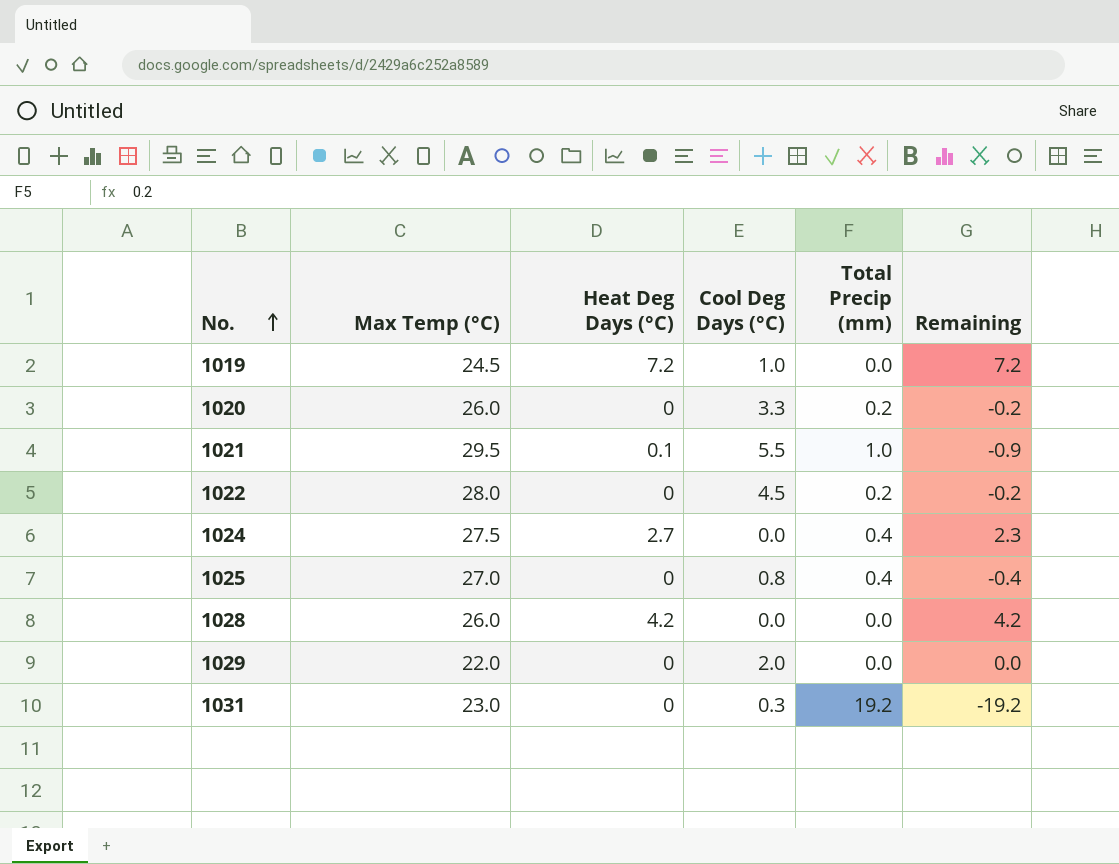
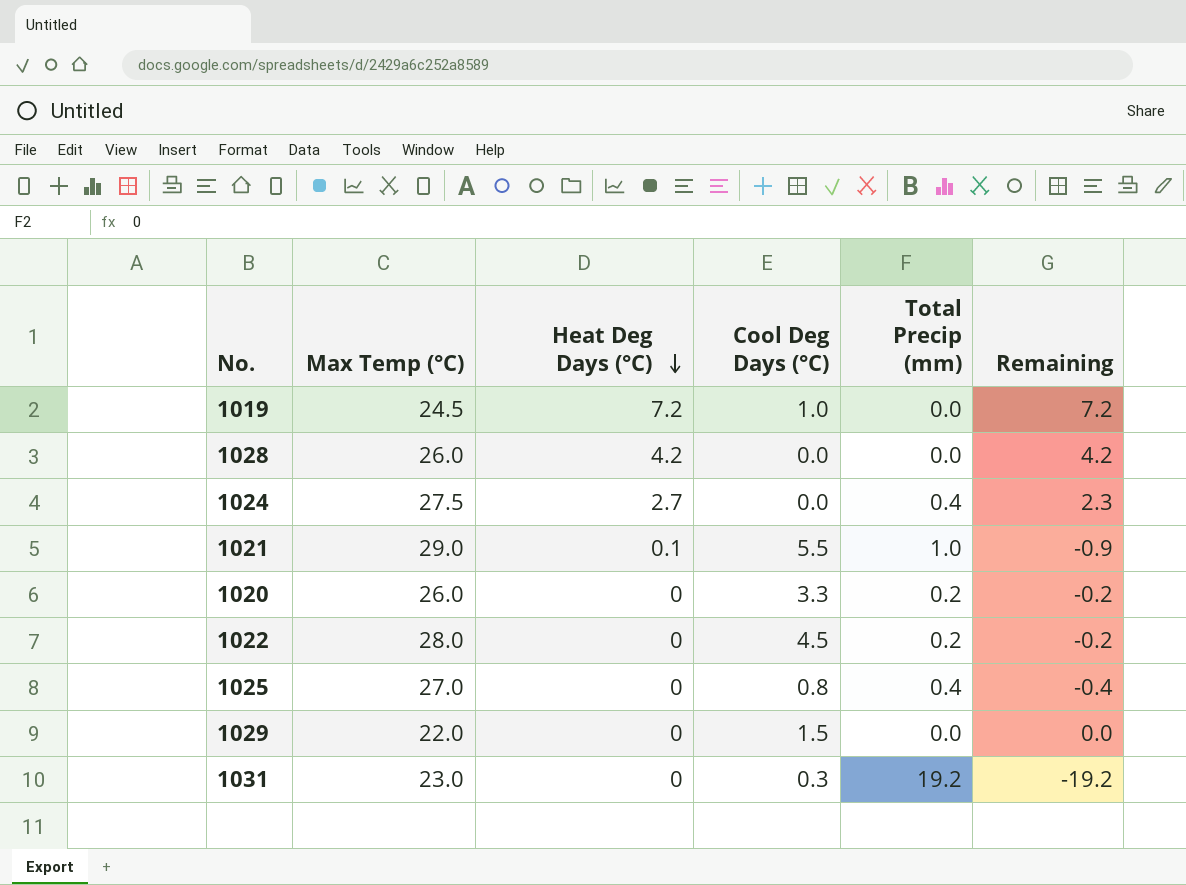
row order: No. ascending -> Heat Deg Days (°C) descending
1021 | Max Temp (°C): 29.5 -> 29.0
1029 | Cool Deg Days (°C): 2.0 -> 1.5

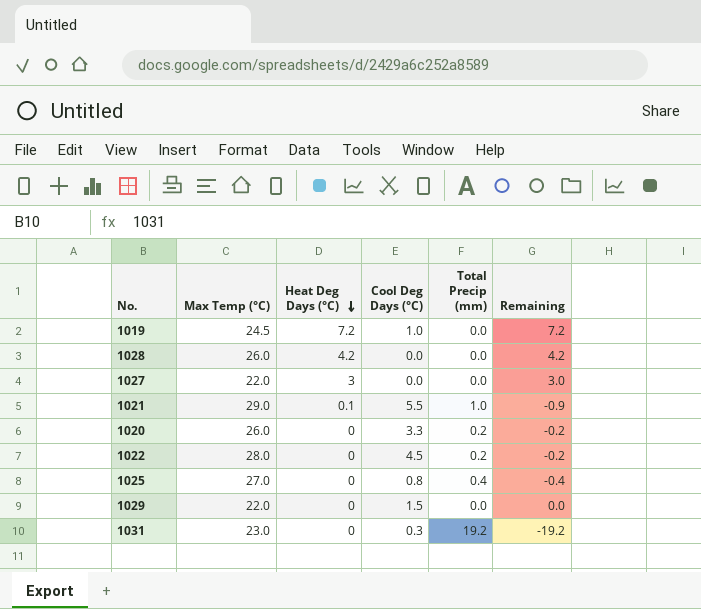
row 1024: 27.5 | 2.7 | 0.0 | 0.4 | 2.3 -> none
row 1027: none -> 22.0 | 3 | 0.0 | 0.0 | 3.0

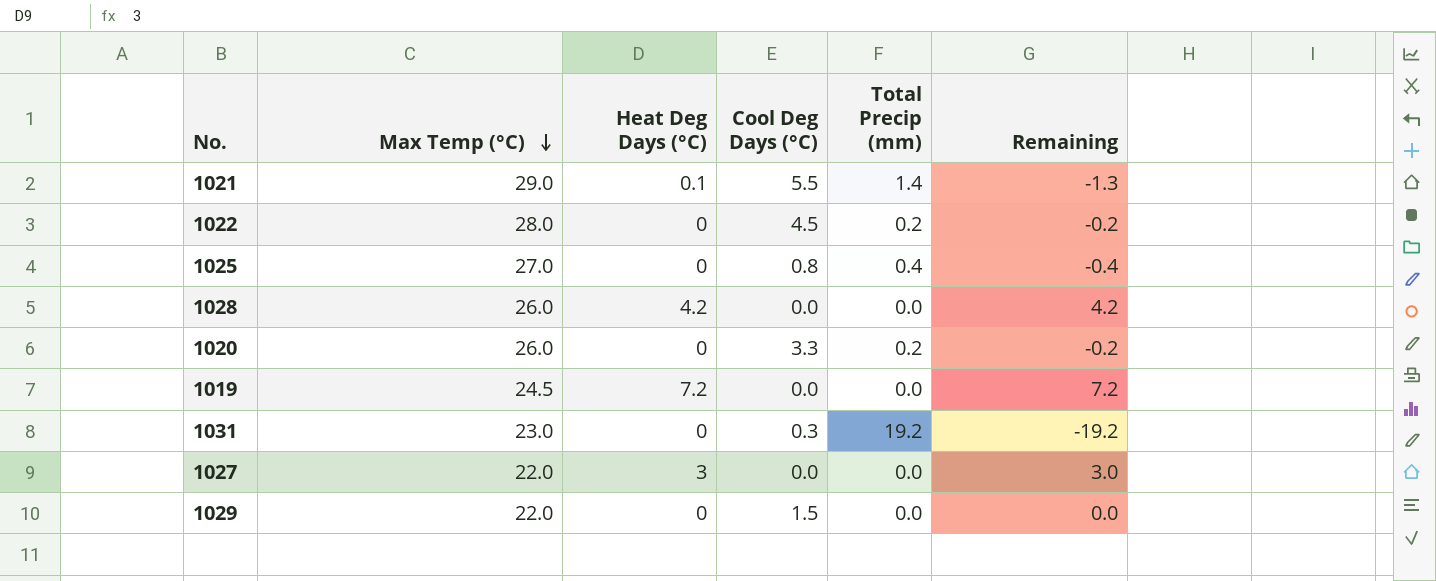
row order: Heat Deg Days (°C) descending -> Max Temp (°C) descending
1021 | Total Precip (mm): 1.0 -> 1.4
1021 | Remaining: -0.9 -> -1.3
1019 | Cool Deg Days (°C): 1.0 -> 0.0

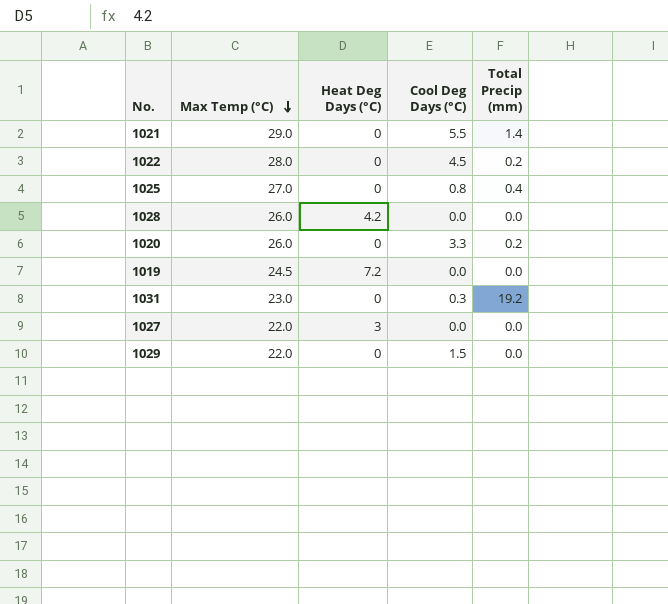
column Remaining | formula: [Heat Deg Days (°C)] - [Total Precip (mm)] -> none
1021 | Heat Deg Days (°C): 0.1 -> 0

